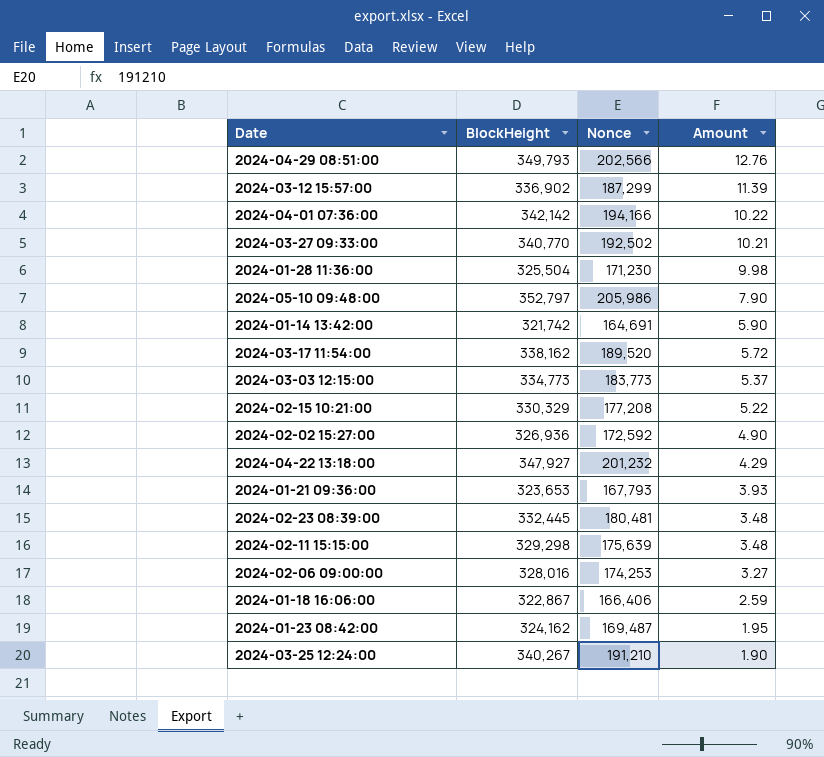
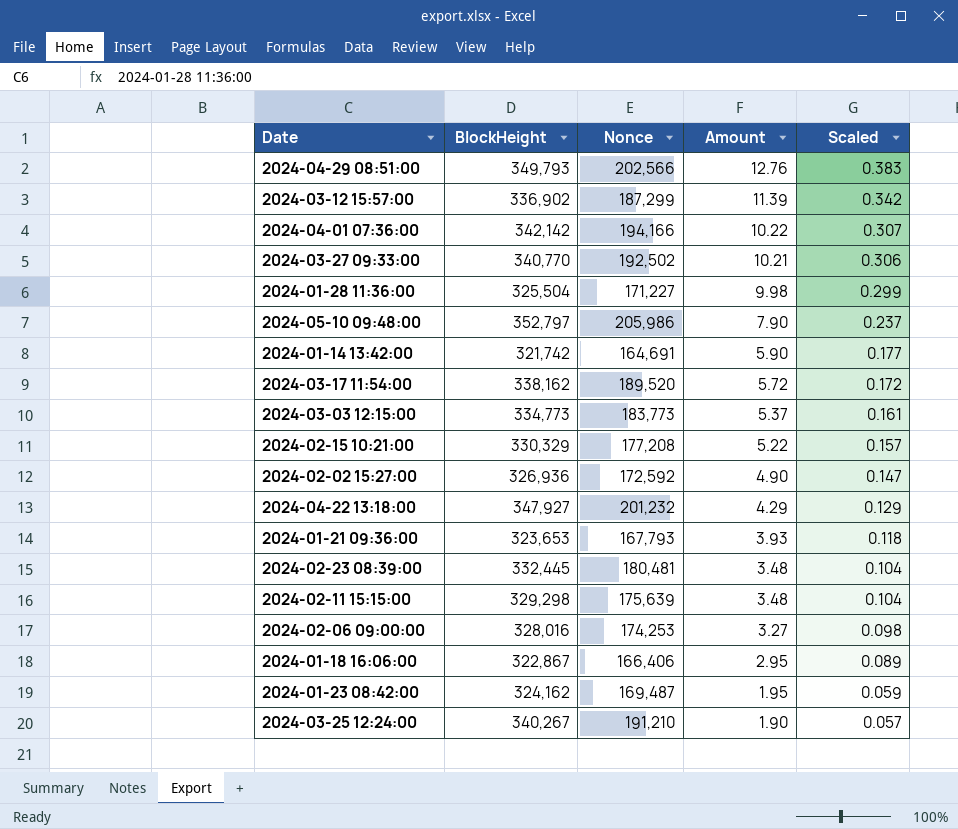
column Scaled | formula: none -> [Amount] * 0.03
2024-01-28 11:36:00 | Nonce: 171,230 -> 171,227
2024-01-18 16:06:00 | Amount: 2.59 -> 2.95

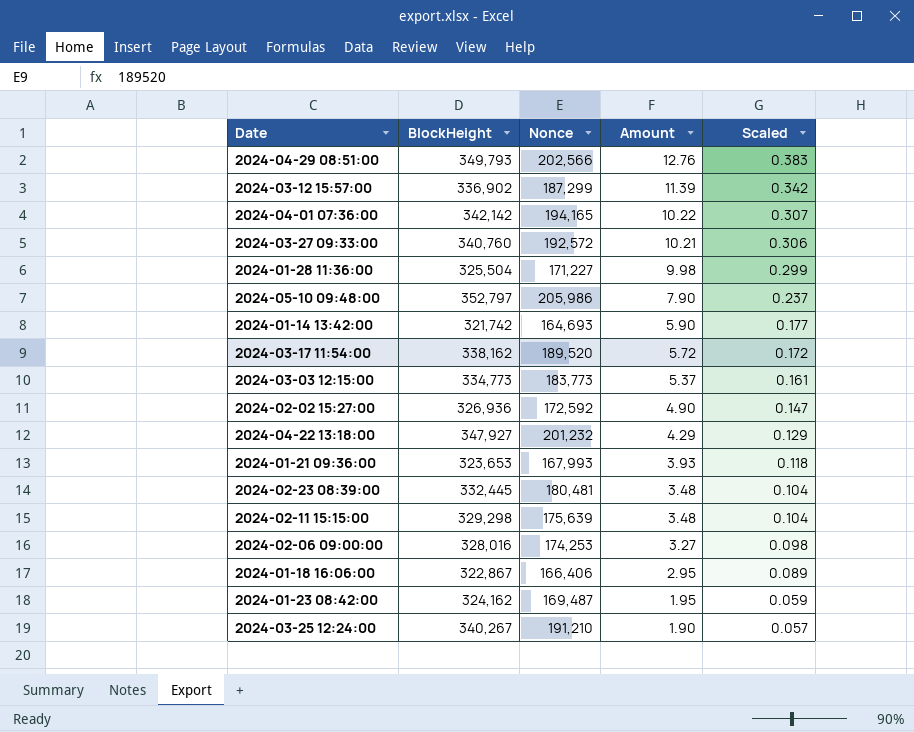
row 2024-02-15 10:21:00: 330,329 | 177,208 | 5.22 | 0.157 -> none
2024-04-01 07:36:00 | Nonce: 194,166 -> 194,165
2024-03-27 09:33:00 | BlockHeight: 340,770 -> 340,760
2024-03-27 09:33:00 | Nonce: 192,502 -> 192,572
2024-01-14 13:42:00 | Nonce: 164,691 -> 164,693
2024-01-21 09:36:00 | Nonce: 167,793 -> 167,993

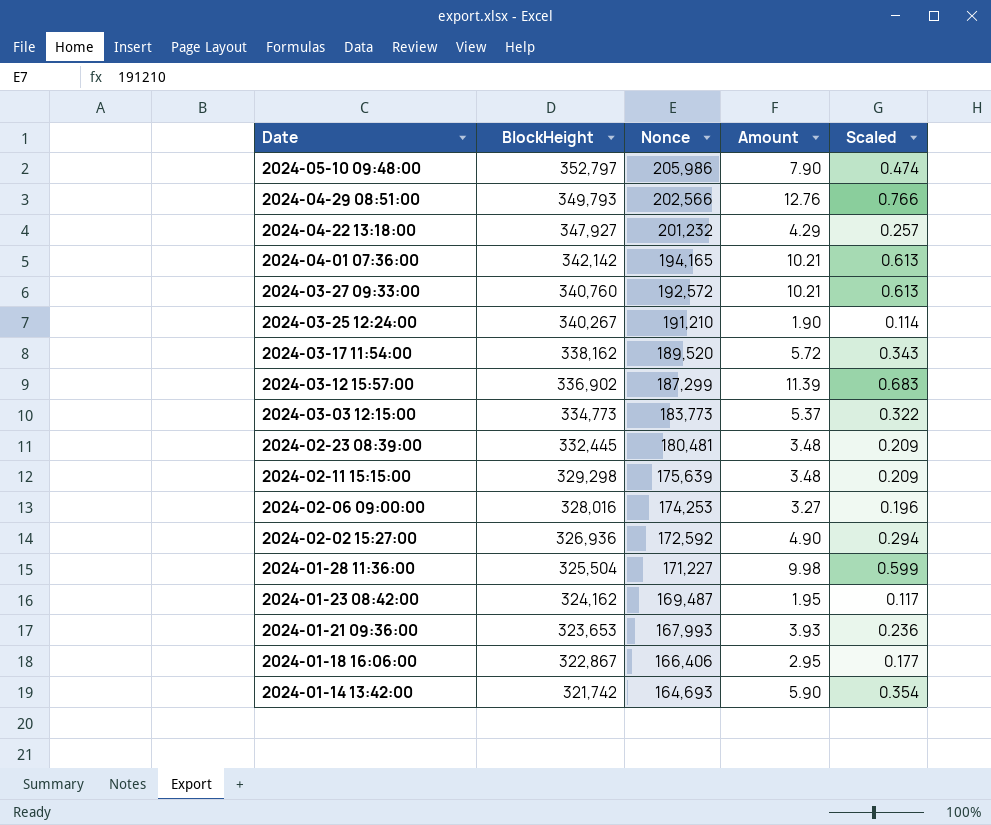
row order: Amount descending -> Date descending
column Scaled | formula: [Amount] * 0.03 -> [Amount] * 0.06
2024-04-01 07:36:00 | Amount: 10.22 -> 10.21

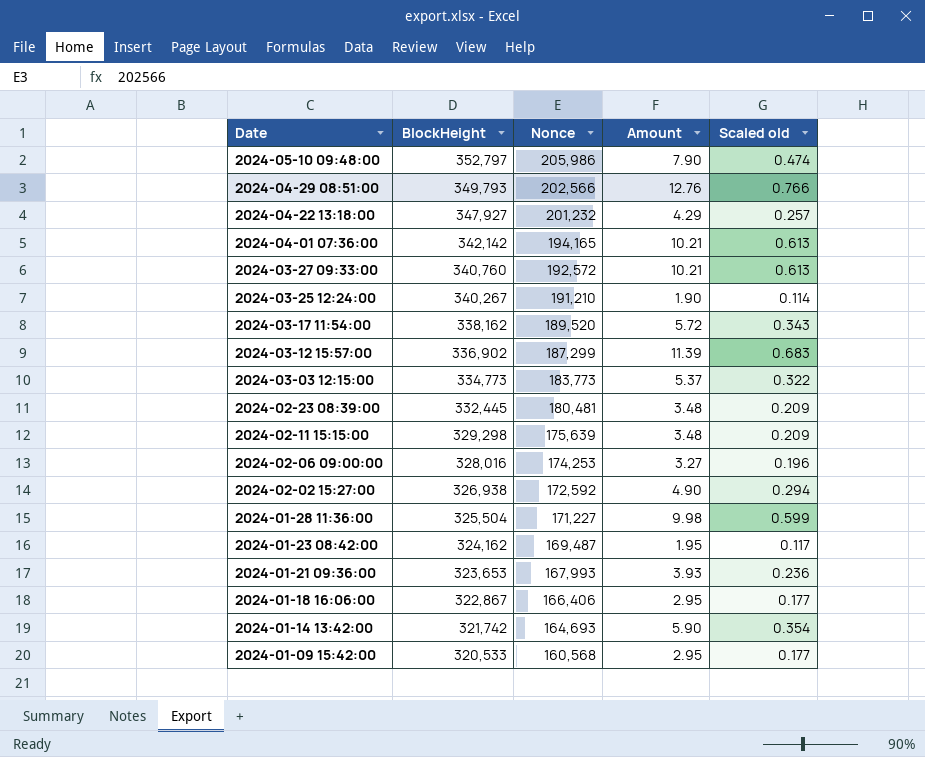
column name: Scaled -> Scaled old
2024-02-02 15:27:00 | BlockHeight: 326,936 -> 326,938
row 2024-01-09 15:42:00: none -> 320,533 | 160,568 | 2.95 | 0.177

